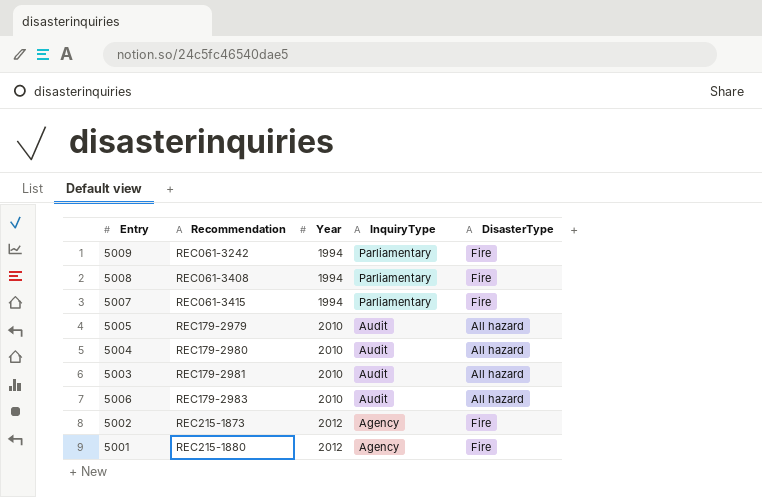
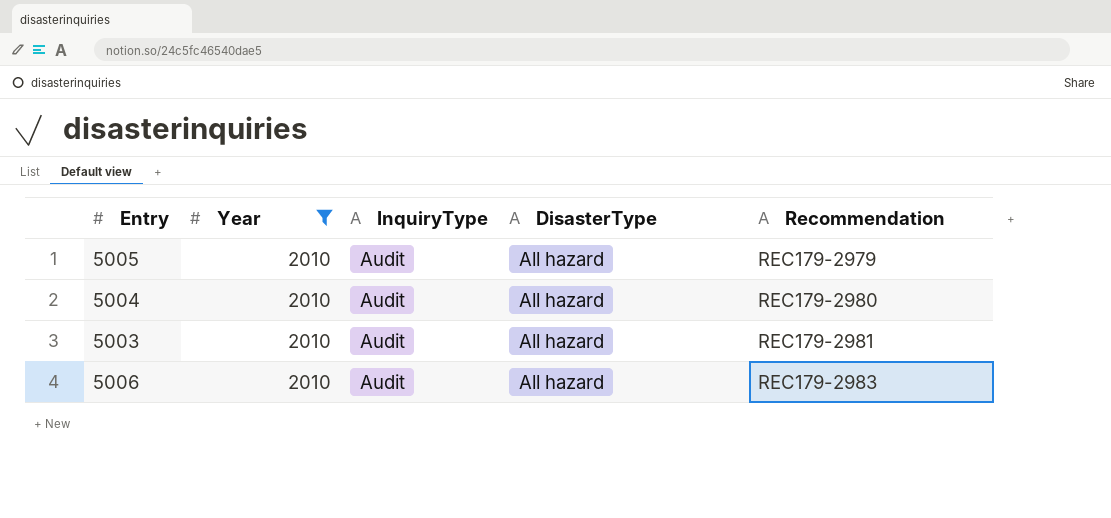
filter: none -> Year = 2010
column Recommendation | position: 2 -> 5

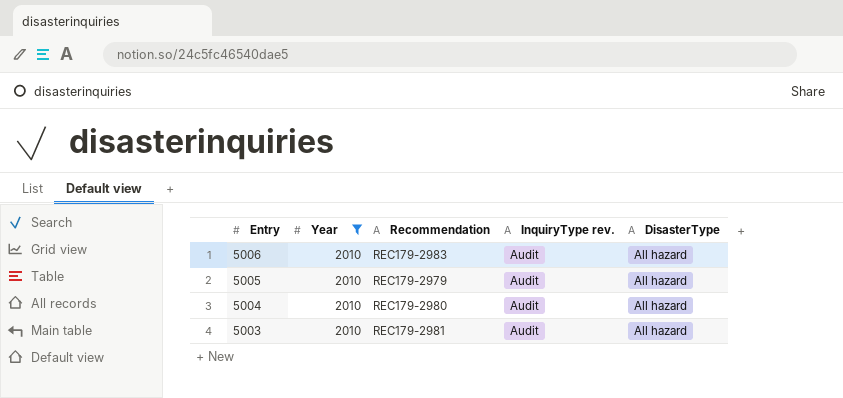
row order: Recommendation ascending -> Entry descending
column Recommendation | position: 5 -> 3
column name: InquiryType -> InquiryType rev.

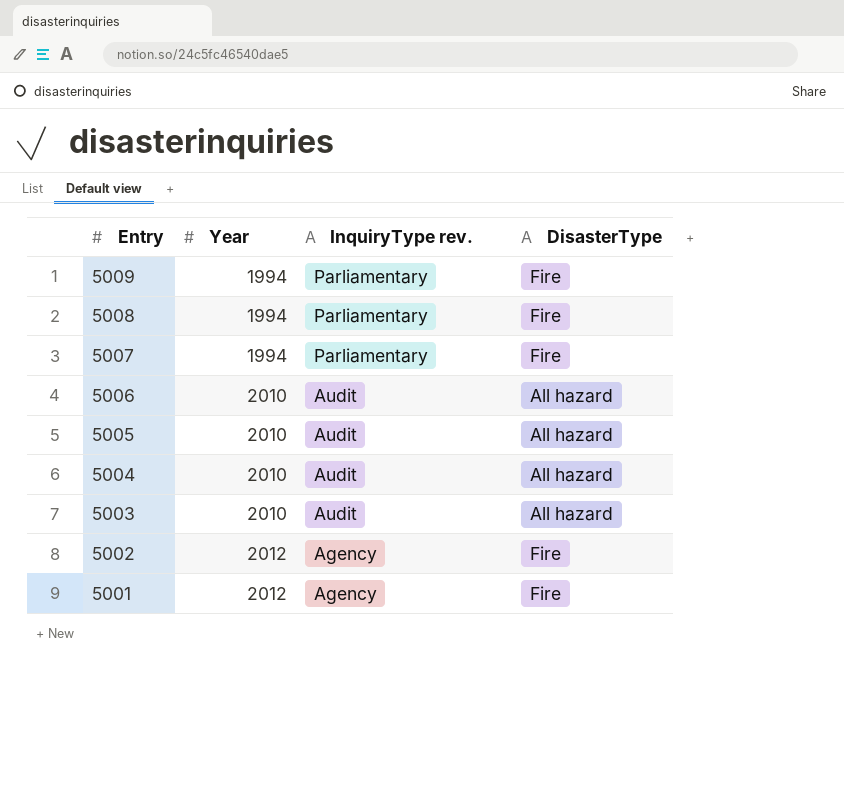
filter: Year = 2010 -> none
column Recommendation | position: 3 -> none

